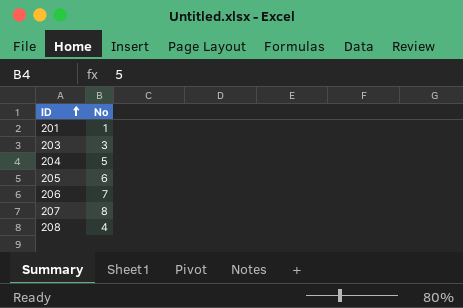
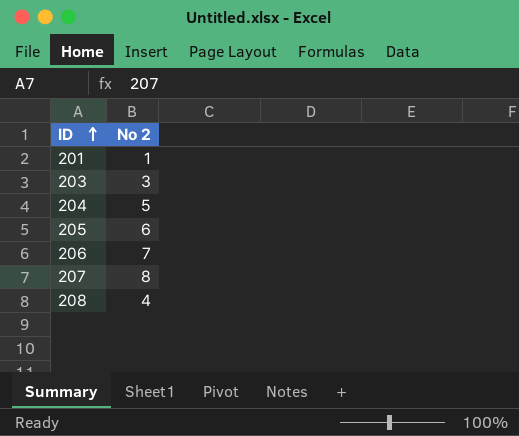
column name: No -> No 2

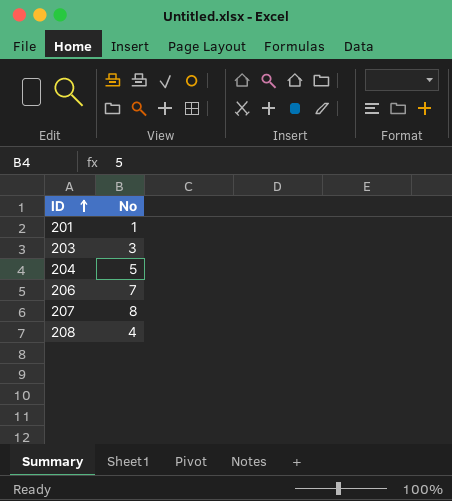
column name: No 2 -> No
row 205: 6 -> none

